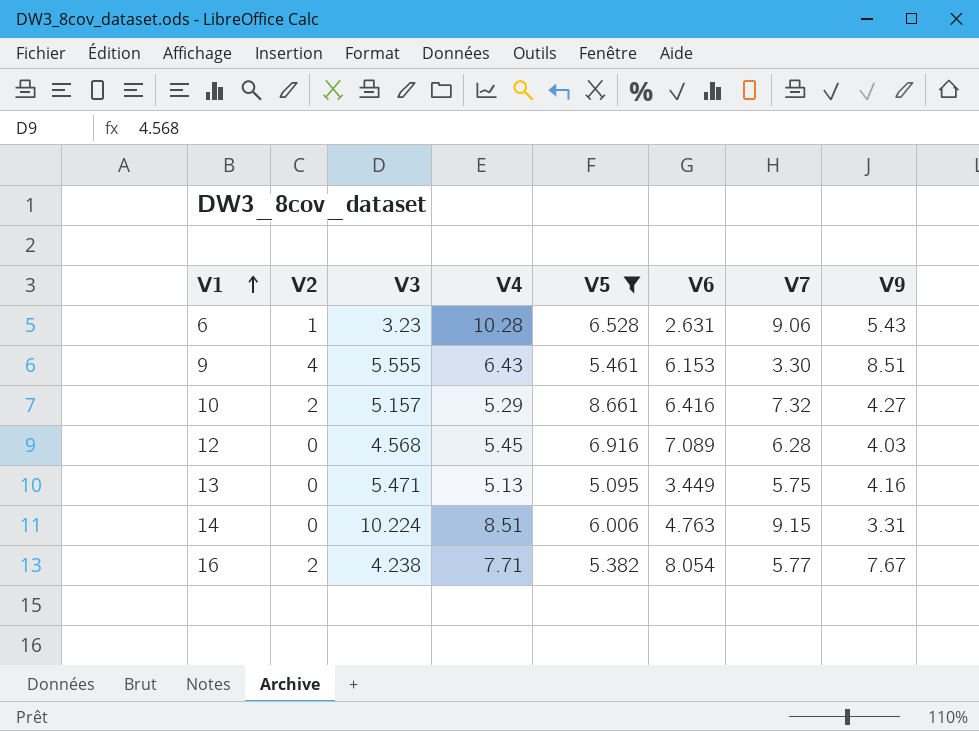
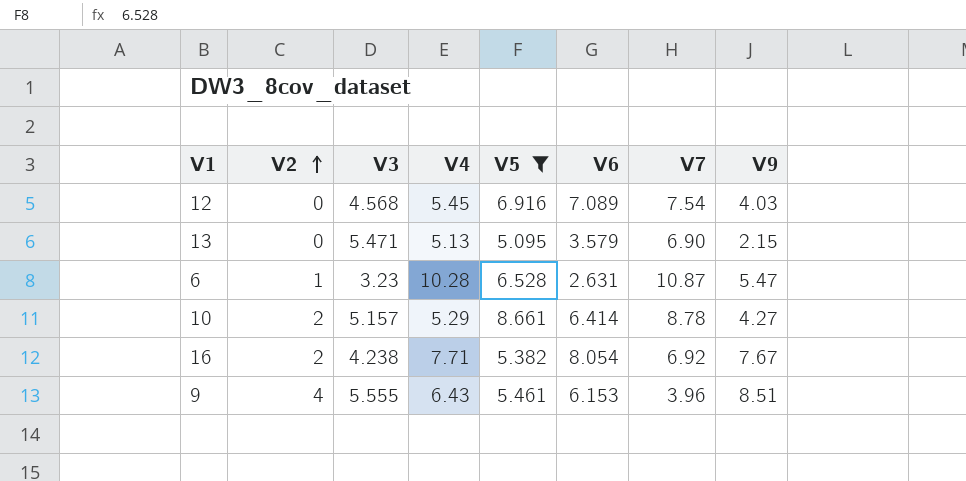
row order: V1 ascending -> V2 ascending
row 14: 0 | 10.224 | 8.51 | 6.006 | 4.763 | 9.15 | 3.31 -> none
12 | V7: 6.28 -> 7.54
13 | V6: 3.449 -> 3.579
13 | V7: 5.75 -> 6.90
13 | V9: 4.16 -> 2.15
6 | V7: 9.06 -> 10.87
6 | V9: 5.43 -> 5.47
10 | V6: 6.416 -> 6.414
10 | V7: 7.32 -> 8.78
16 | V7: 5.77 -> 6.92
9 | V7: 3.30 -> 3.96

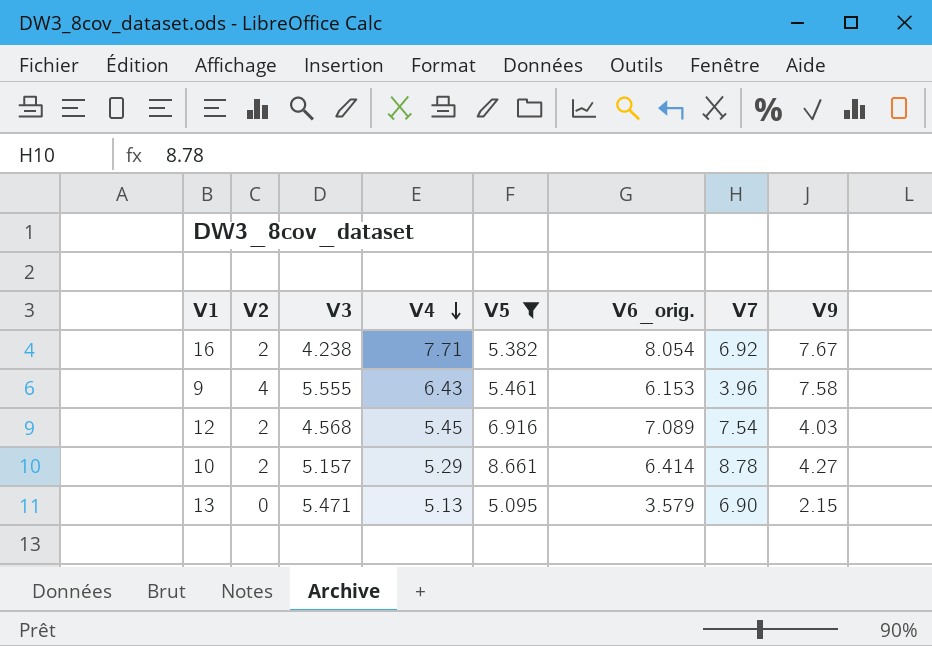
row order: V2 ascending -> V4 descending
column name: V6 -> V6_orig.
row 6: 1 | 3.23 | 10.28 | 6.528 | 2.631 | 10.87 | 5.47 -> none
9 | V9: 8.51 -> 7.58
12 | V2: 0 -> 2

